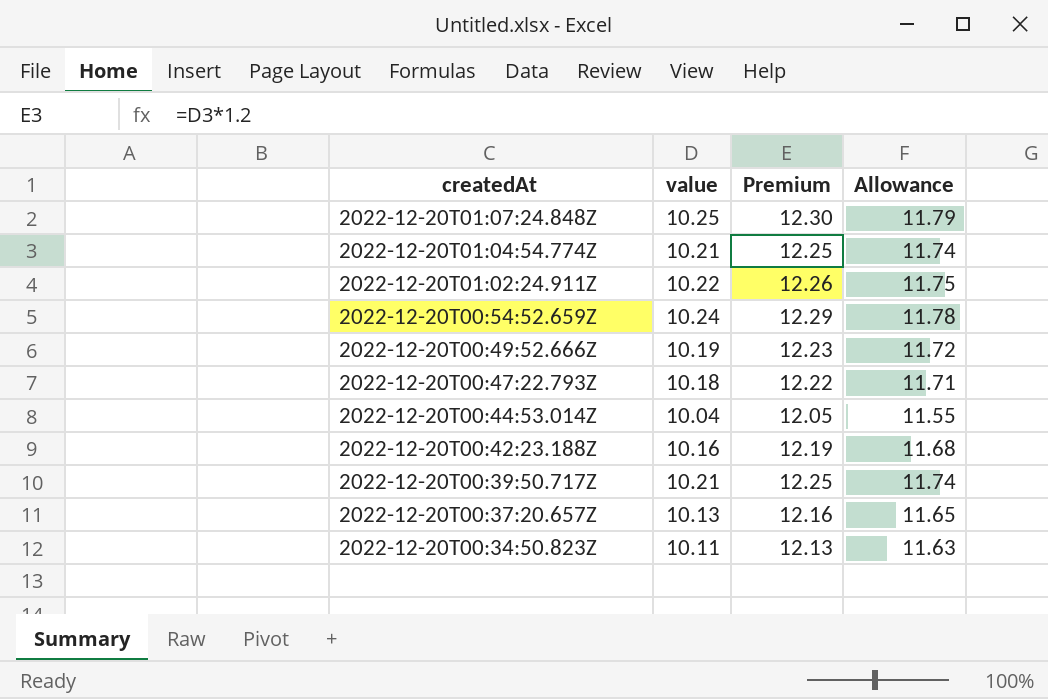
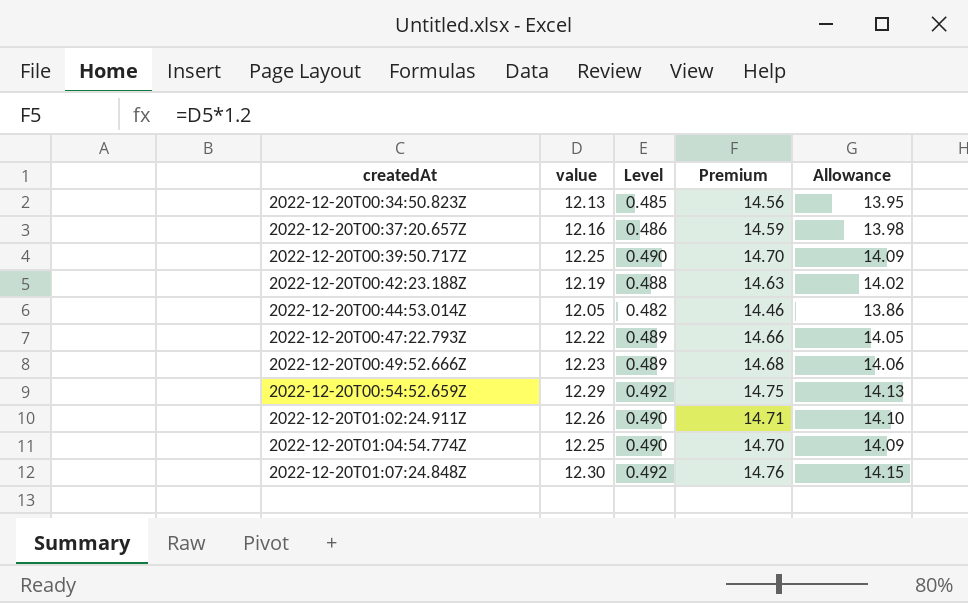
row order: createdAt descending -> createdAt ascending
column Level | formula: none -> [value] * 0.04
2022-12-20T00:34:50.823Z | value: 10.11 -> 12.13
2022-12-20T00:34:50.823Z | Premium: 12.13 -> 14.56
2022-12-20T00:34:50.823Z | Allowance: 11.63 -> 13.95
2022-12-20T00:37:20.657Z | value: 10.13 -> 12.16
2022-12-20T00:37:20.657Z | Premium: 12.16 -> 14.59
2022-12-20T00:37:20.657Z | Allowance: 11.65 -> 13.98
2022-12-20T00:39:50.717Z | value: 10.21 -> 12.25
2022-12-20T00:39:50.717Z | Premium: 12.25 -> 14.70
2022-12-20T00:39:50.717Z | Allowance: 11.74 -> 14.09
2022-12-20T00:42:23.188Z | value: 10.16 -> 12.19
2022-12-20T00:42:23.188Z | Premium: 12.19 -> 14.63
2022-12-20T00:42:23.188Z | Allowance: 11.68 -> 14.02
2022-12-20T00:44:53.014Z | value: 10.04 -> 12.05
2022-12-20T00:44:53.014Z | Premium: 12.05 -> 14.46
2022-12-20T00:44:53.014Z | Allowance: 11.55 -> 13.86
2022-12-20T00:47:22.793Z | value: 10.18 -> 12.22
2022-12-20T00:47:22.793Z | Premium: 12.22 -> 14.66
2022-12-20T00:47:22.793Z | Allowance: 11.71 -> 14.05
2022-12-20T00:49:52.666Z | value: 10.19 -> 12.23
2022-12-20T00:49:52.666Z | Premium: 12.23 -> 14.68
2022-12-20T00:49:52.666Z | Allowance: 11.72 -> 14.06
2022-12-20T00:54:52.659Z | value: 10.24 -> 12.29
2022-12-20T00:54:52.659Z | Premium: 12.29 -> 14.75
2022-12-20T00:54:52.659Z | Allowance: 11.78 -> 14.13
2022-12-20T01:02:24.911Z | value: 10.22 -> 12.26
2022-12-20T01:02:24.911Z | Premium: 12.26 -> 14.71
2022-12-20T01:02:24.911Z | Allowance: 11.75 -> 14.10
2022-12-20T01:04:54.774Z | value: 10.21 -> 12.25
2022-12-20T01:04:54.774Z | Premium: 12.25 -> 14.70
2022-12-20T01:04:54.774Z | Allowance: 11.74 -> 14.09
2022-12-20T01:07:24.848Z | value: 10.25 -> 12.30
2022-12-20T01:07:24.848Z | Premium: 12.30 -> 14.76
2022-12-20T01:07:24.848Z | Allowance: 11.79 -> 14.15

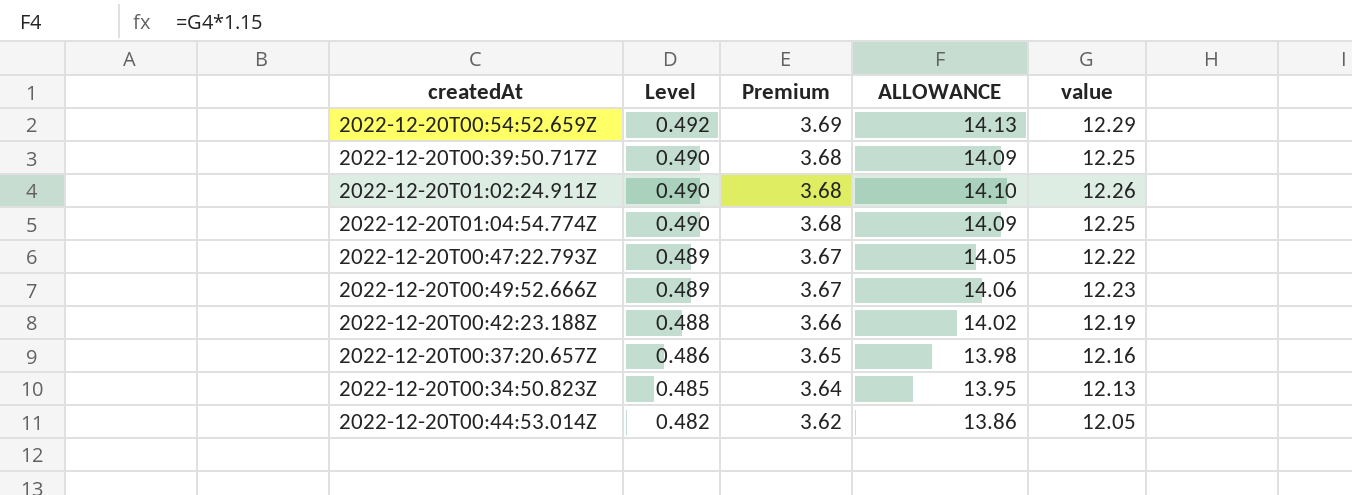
row order: createdAt ascending -> Level descending
column Premium | formula: [value] * 1.2 -> [value] * 0.3
column name: Allowance -> ALLOWANCE
column value | position: 2 -> 5
row 2022-12-20T01:07:24.848Z: 12.30 | 0.492 | 14.76 | 14.15 -> none

